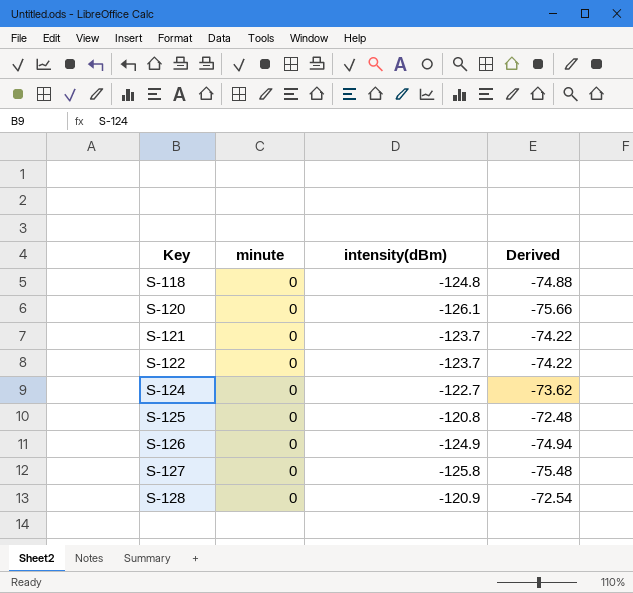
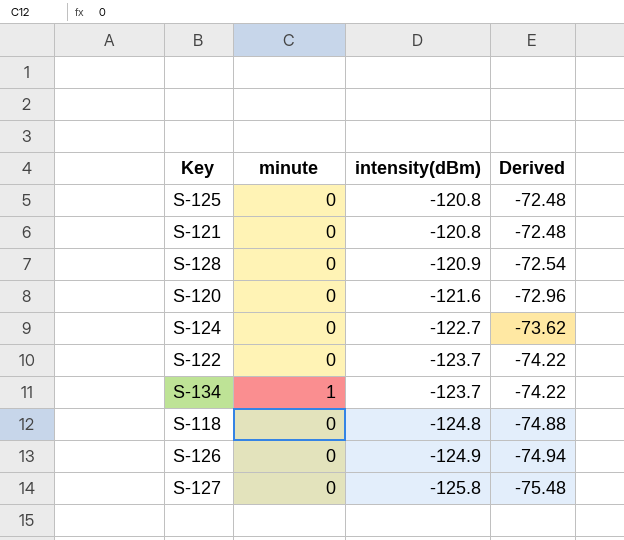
row order: Key ascending -> intensity(dBm) descending
S-121 | intensity(dBm): -123.7 -> -120.8
S-121 | Derived: -74.22 -> -72.48
S-120 | intensity(dBm): -126.1 -> -121.6
S-120 | Derived: -75.66 -> -72.96
row S-134: none -> 1 | -123.7 | -74.22

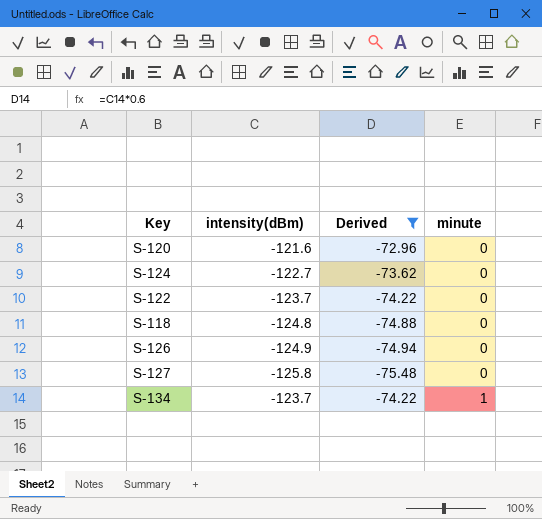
filter: none -> Derived <= -72.96
row order: intensity(dBm) descending -> minute ascending
column minute | position: 2 -> 4

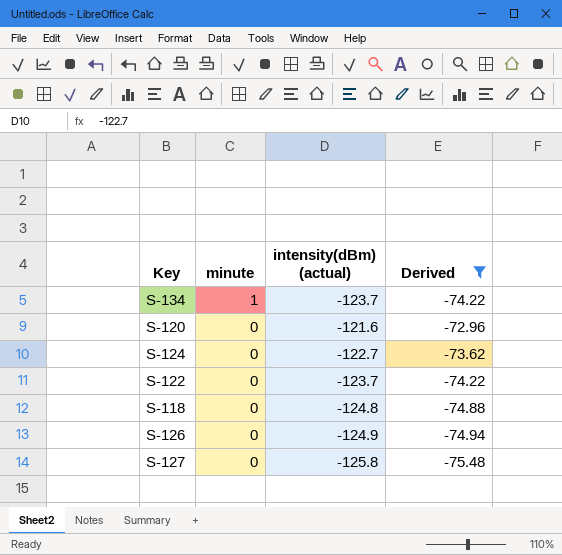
row order: minute ascending -> minute descending
column minute | position: 4 -> 2
column name: intensity(dBm) -> intensity(dBm) (actual)

